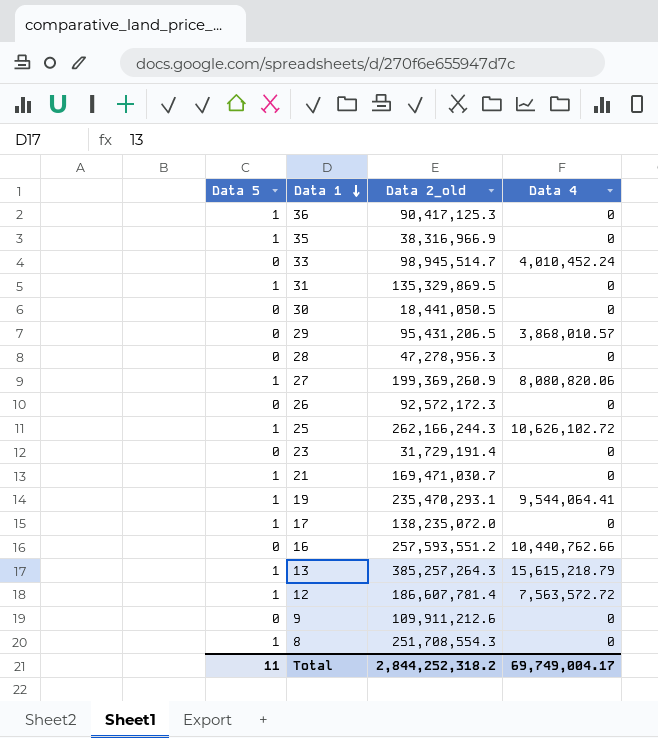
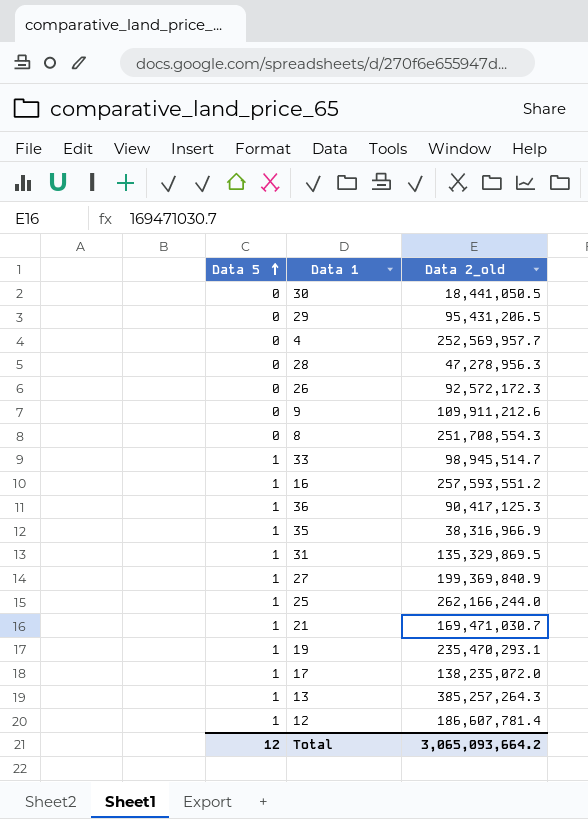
row order: Data 1 descending -> Data 5 ascending
column Data 4 | position: 4 -> none
row 23: 0 | 31,729,191.4 | 0 -> none
row 4: none -> 0 | 252,569,957.7
8 | Data 5: 1 -> 0
33 | Data 5: 0 -> 1
16 | Data 5: 0 -> 1
27 | Data 2_old: 199,369,260.9 -> 199,369,840.9
25 | Data 2_old: 262,166,244.3 -> 262,166,244.0
Total | Data 5: 11 -> 12
Total | Data 2_old: 2,844,252,318.2 -> 3,065,093,664.2

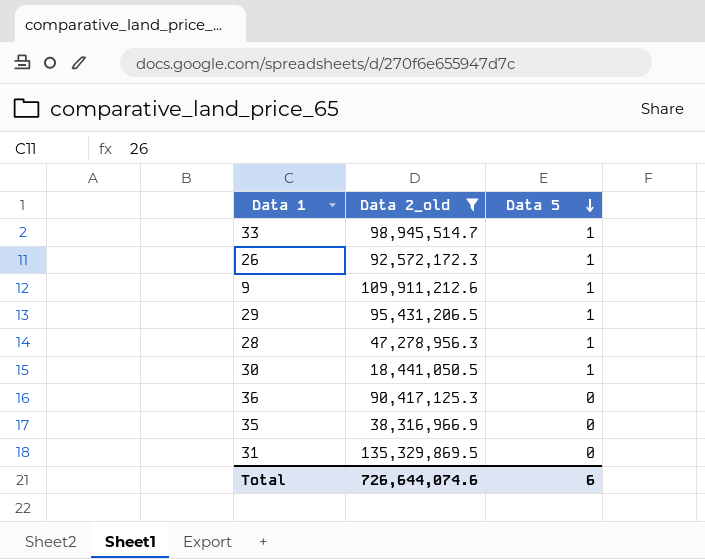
filter: none -> Data 2_old <= 135,329,869.5
row order: Data 5 ascending -> Data 5 descending
column Data 5 | position: 1 -> 3
26 | Data 5: 0 -> 1
9 | Data 5: 0 -> 1
29 | Data 5: 0 -> 1
28 | Data 5: 0 -> 1
30 | Data 5: 0 -> 1
36 | Data 5: 1 -> 0
35 | Data 5: 1 -> 0
31 | Data 5: 1 -> 0
Total | Data 2_old: 3,065,093,664.2 -> 726,644,074.6
Total | Data 5: 12 -> 6

